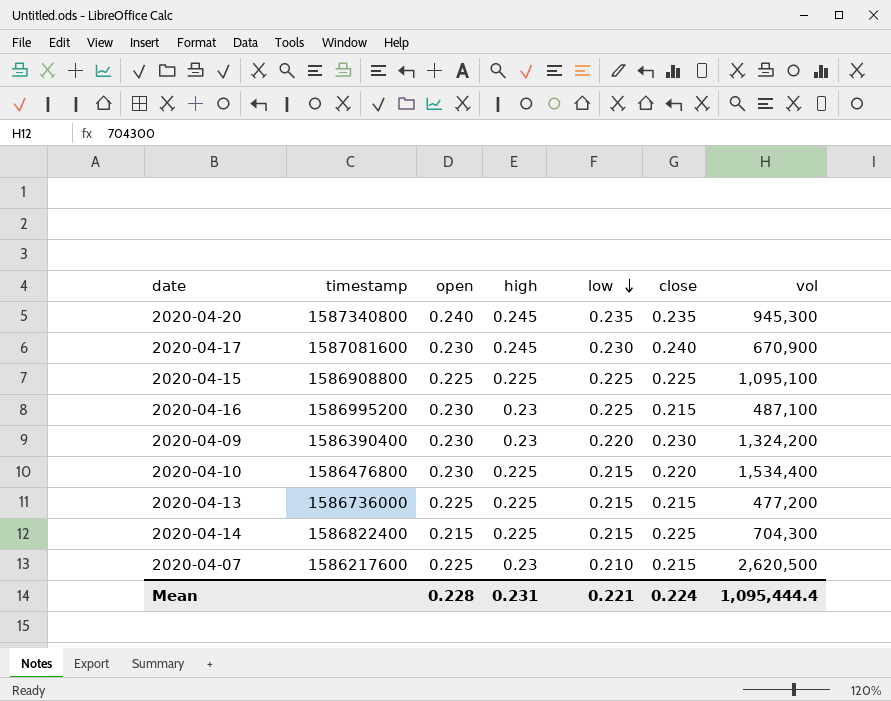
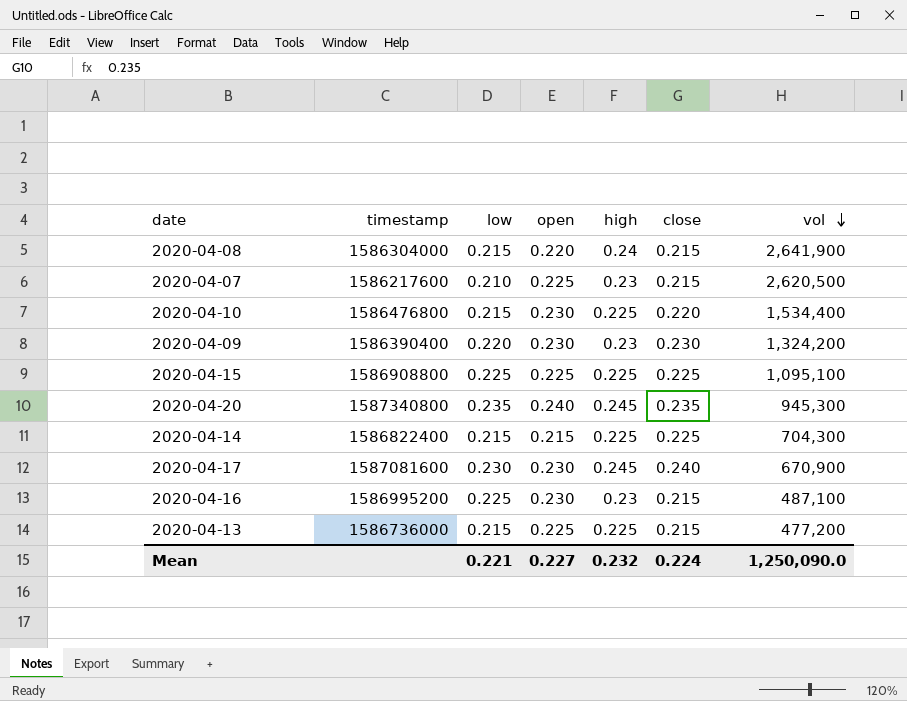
row order: low descending -> vol descending
column low | position: 5 -> 3
row 2020-04-08: none -> 1586304000 | 0.215 | 0.220 | 0.24 | 0.215 | 2,641,900
Mean | open: 0.228 -> 0.227
Mean | high: 0.231 -> 0.232
Mean | vol: 1,095,444.4 -> 1,250,090.0

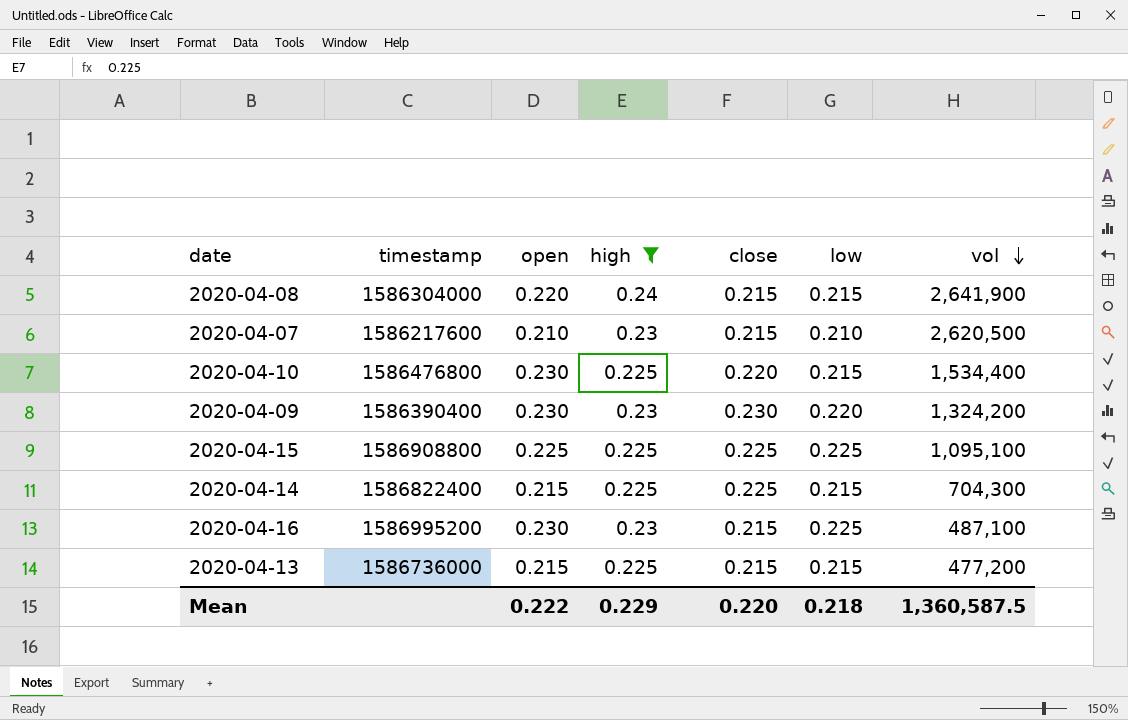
filter: none -> high != 0.245
column low | position: 3 -> 6
2020-04-07 | open: 0.225 -> 0.210
2020-04-13 | open: 0.225 -> 0.215
Mean | open: 0.227 -> 0.222
Mean | high: 0.232 -> 0.229
Mean | close: 0.224 -> 0.220
Mean | low: 0.221 -> 0.218
Mean | vol: 1,250,090.0 -> 1,360,587.5

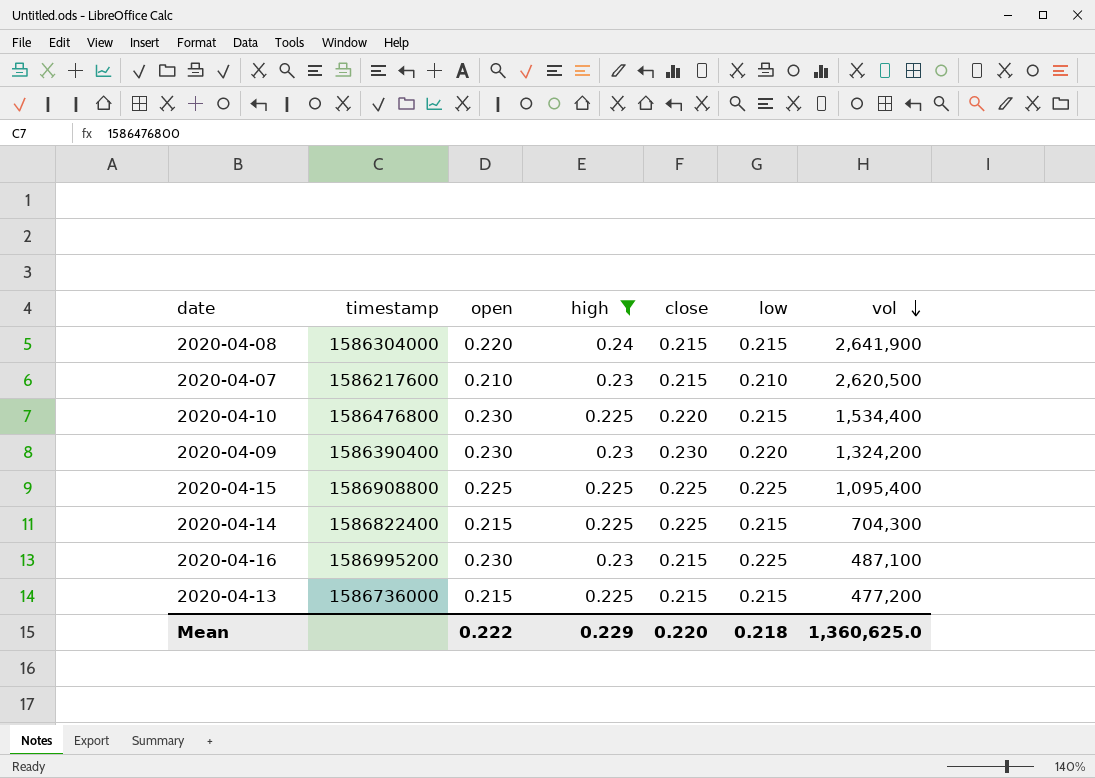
2020-04-15 | vol: 1,095,100 -> 1,095,400
Mean | vol: 1,360,587.5 -> 1,360,625.0

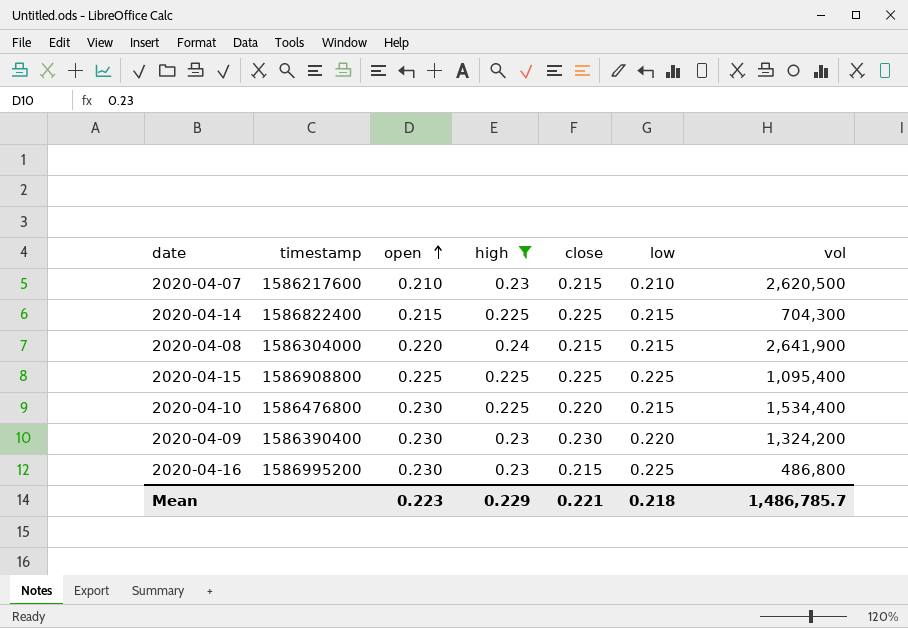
row order: vol descending -> open ascending
row 2020-04-13: 1586736000 | 0.215 | 0.225 | 0.215 | 0.215 | 477,200 -> none
2020-04-16 | vol: 487,100 -> 486,800
Mean | open: 0.222 -> 0.223
Mean | close: 0.220 -> 0.221
Mean | vol: 1,360,625.0 -> 1,486,785.7

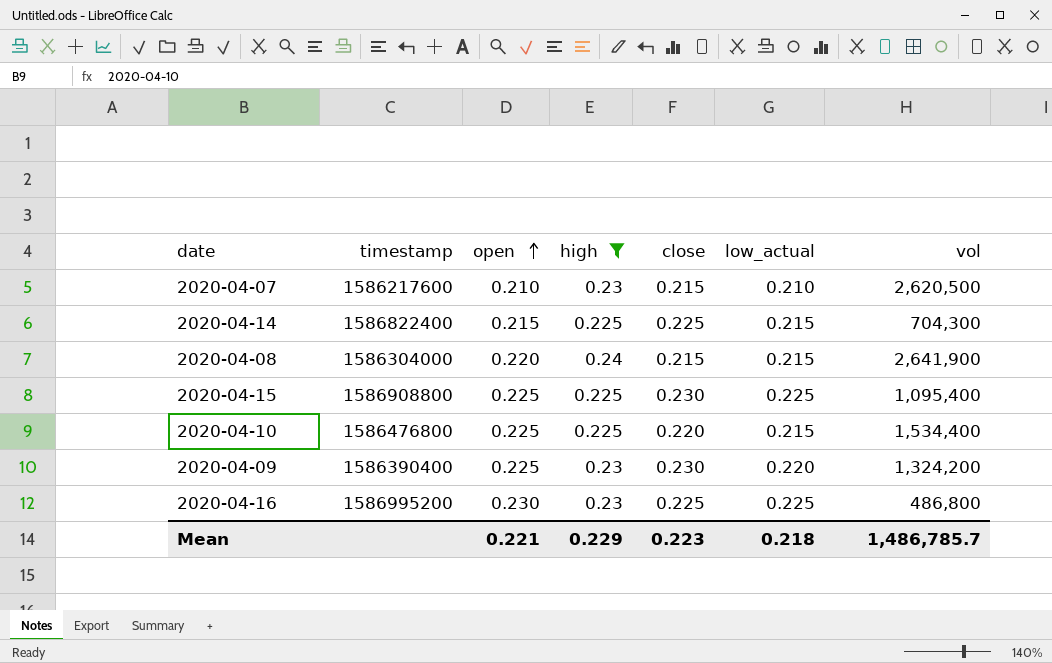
column name: low -> low_actual
2020-04-15 | close: 0.225 -> 0.230
2020-04-10 | open: 0.230 -> 0.225
2020-04-09 | open: 0.230 -> 0.225
2020-04-16 | close: 0.215 -> 0.225
Mean | open: 0.223 -> 0.221
Mean | close: 0.221 -> 0.223

